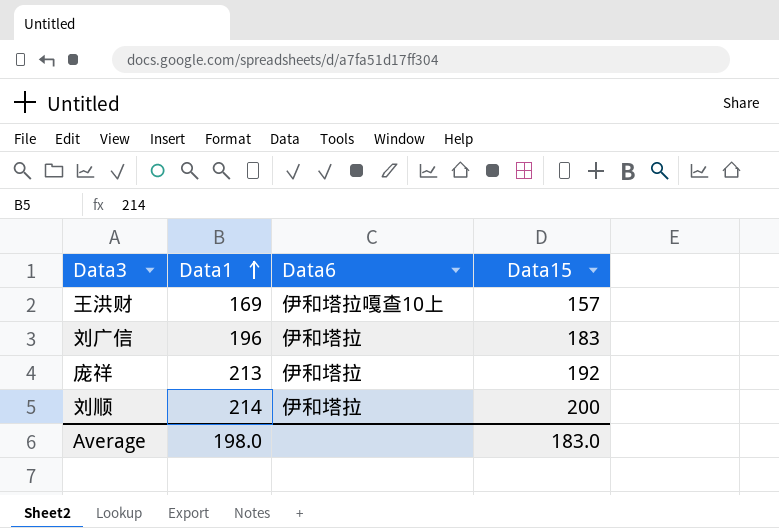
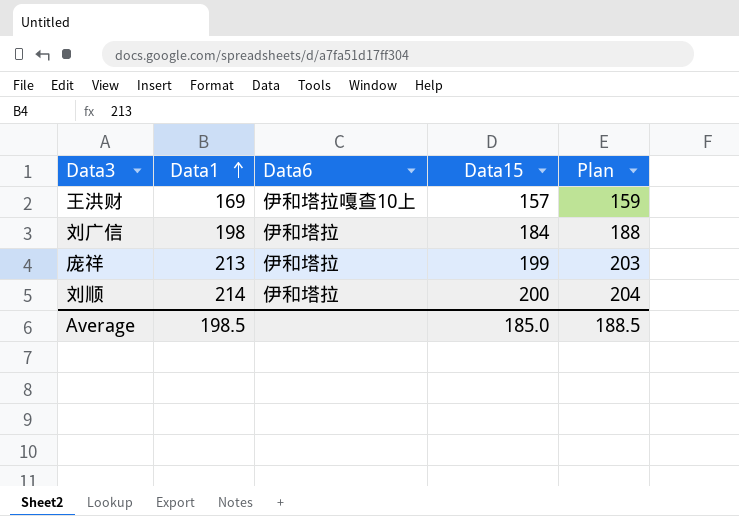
column Plan | formula: none -> [Data1] - 10
刘广信 | Data1: 196 -> 198
刘广信 | Data15: 183 -> 184
庞祥 | Data15: 192 -> 199
Average | Data1: 198.0 -> 198.5
Average | Data15: 183.0 -> 185.0

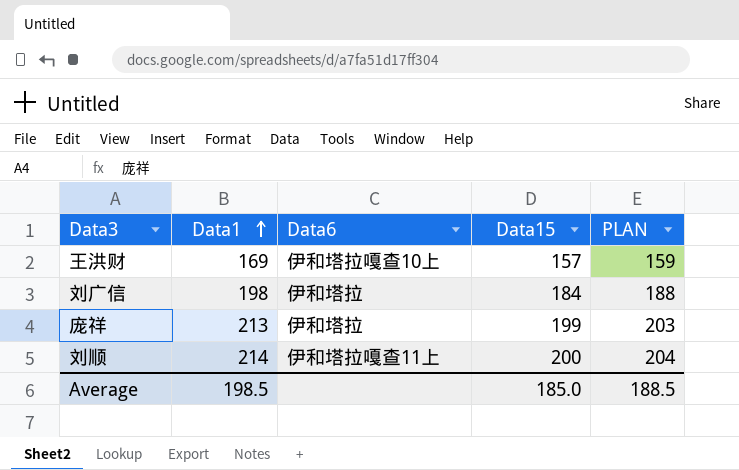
column name: Plan -> PLAN
刘顺 | Data6: 伊和塔拉 -> 伊和塔拉嘎查11上

